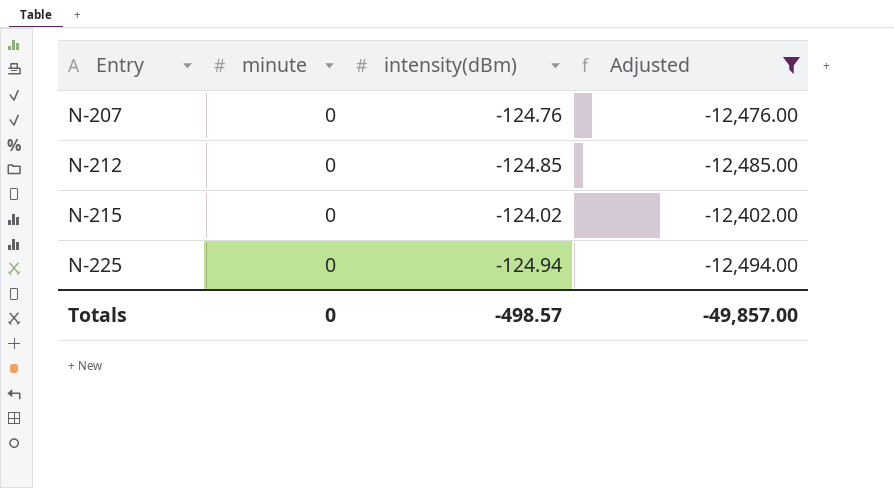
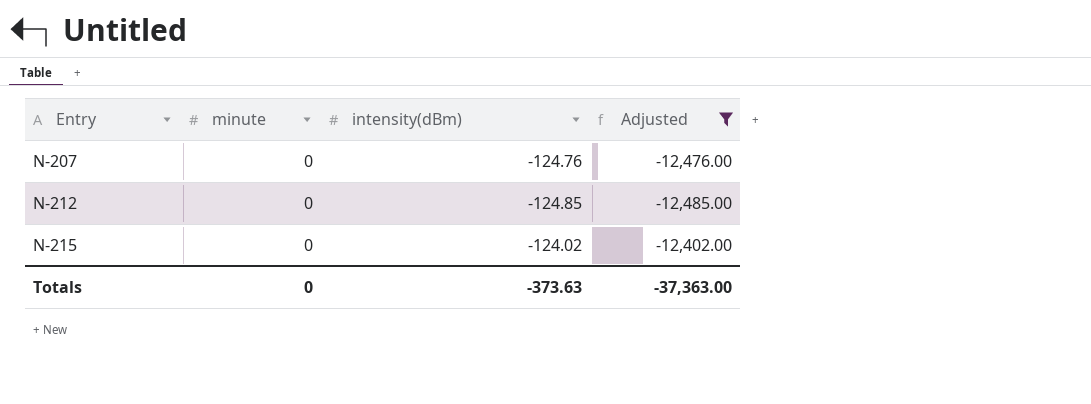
row N-225: 0 | -124.94 | -12,494.00 -> none
Totals | intensity(dBm): -498.57 -> -373.63
Totals | Adjusted: -49,857.00 -> -37,363.00

